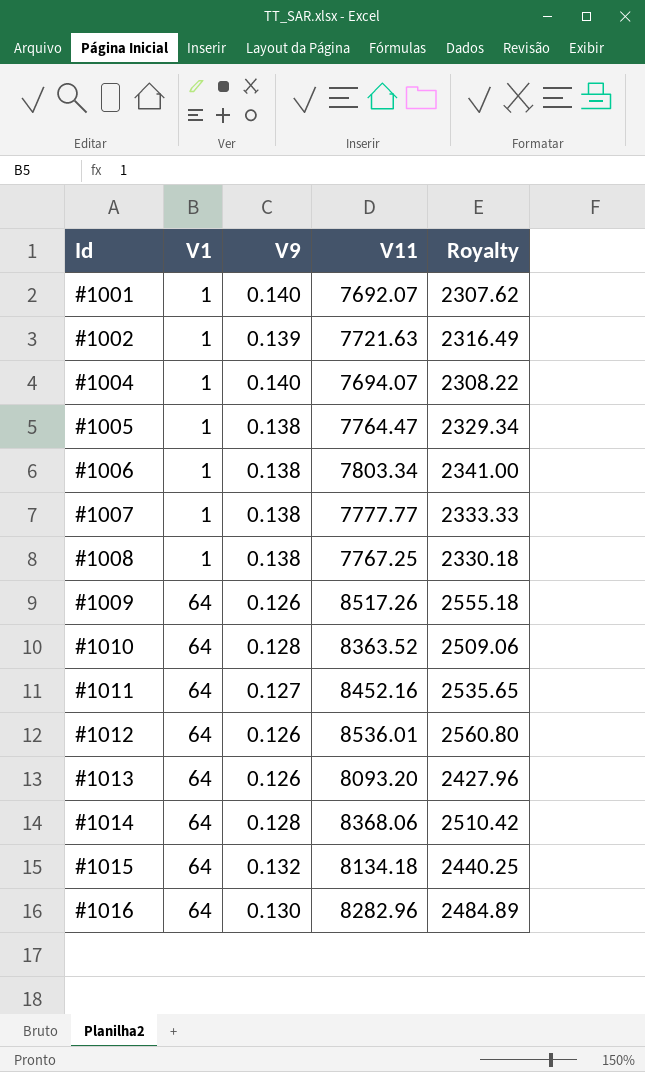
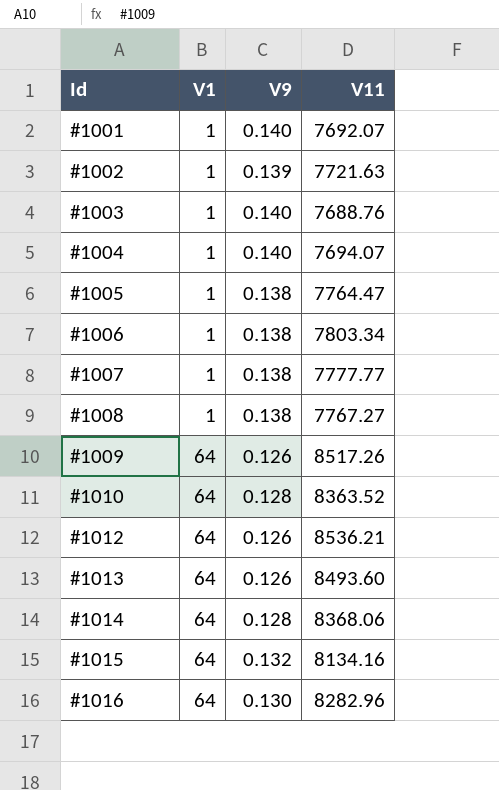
column Royalty | formula: [V11] * 0.3 -> none
row #1011: 64 | 0.127 | 8452.16 | 2535.65 -> none
row #1003: none -> 1 | 0.140 | 7688.76
#1008 | V11: 7767.25 -> 7767.27
#1012 | V11: 8536.01 -> 8536.21
#1013 | V11: 8093.20 -> 8493.60
#1015 | V11: 8134.18 -> 8134.16

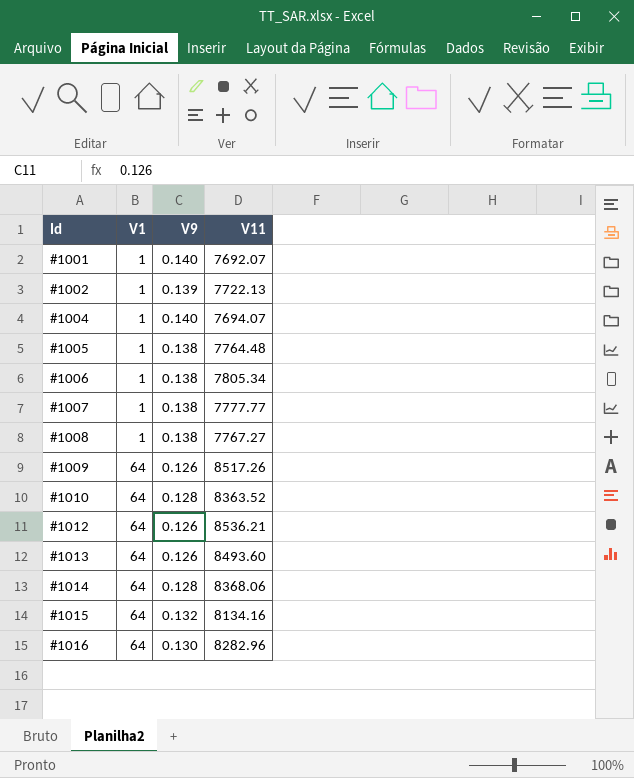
row #1003: 1 | 0.140 | 7688.76 -> none
#1002 | V11: 7721.63 -> 7722.13
#1005 | V11: 7764.47 -> 7764.48
#1006 | V11: 7803.34 -> 7805.34

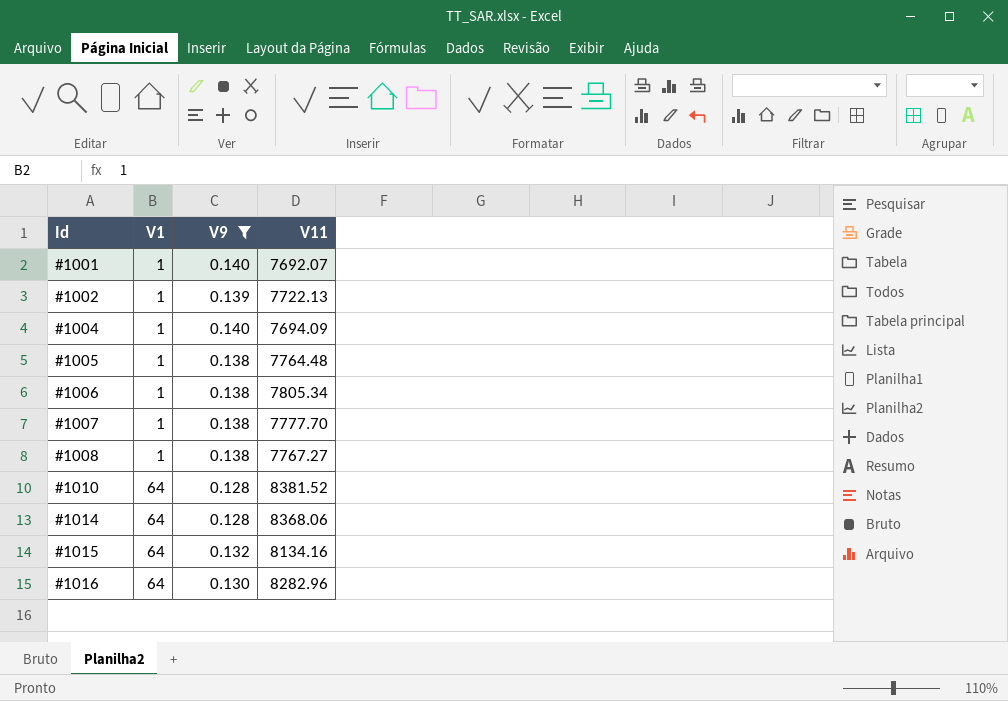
filter: none -> V9 != 0.126
#1004 | V11: 7694.07 -> 7694.09
#1007 | V11: 7777.77 -> 7777.70
#1010 | V11: 8363.52 -> 8381.52

